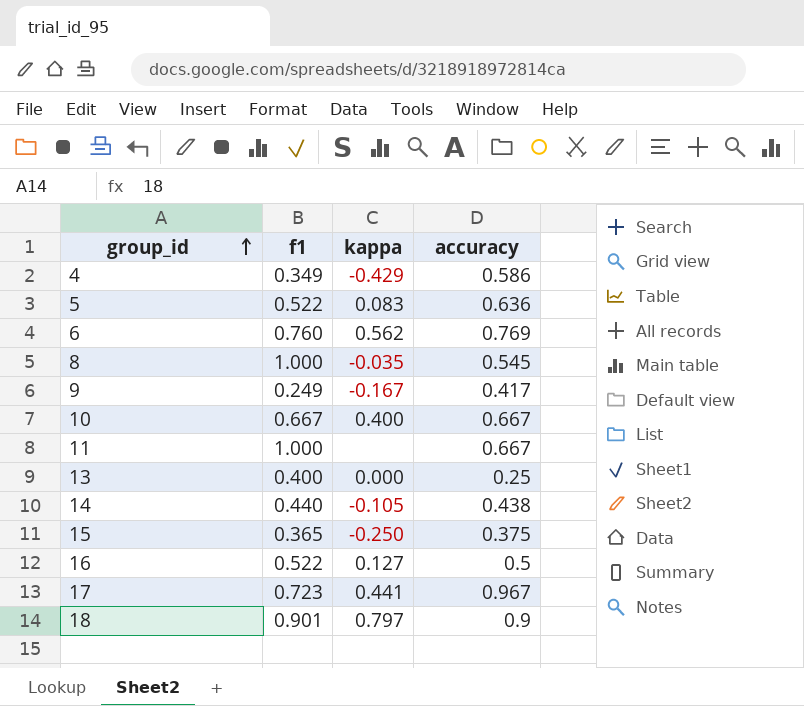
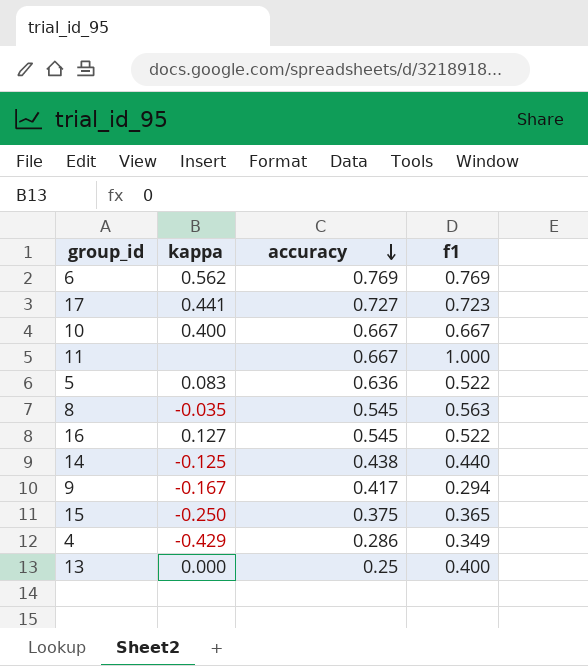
row order: group_id ascending -> accuracy descending
column f1 | position: 2 -> 4
row 18: 0.901 | 0.797 | 0.9 -> none
6 | f1: 0.760 -> 0.769
17 | accuracy: 0.967 -> 0.727
8 | f1: 1.000 -> 0.563
16 | accuracy: 0.5 -> 0.545
14 | kappa: -0.105 -> -0.125
9 | f1: 0.249 -> 0.294
4 | accuracy: 0.586 -> 0.286

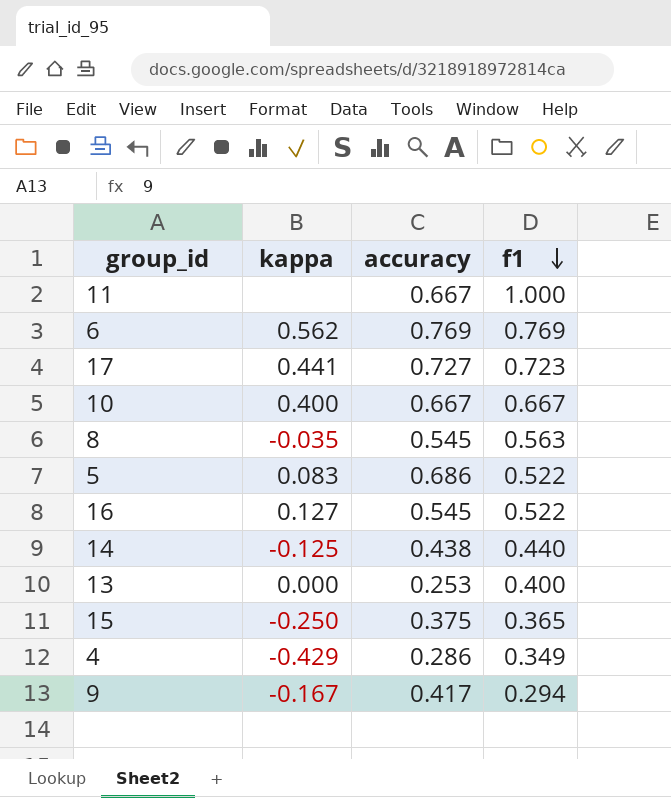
row order: accuracy descending -> f1 descending
5 | accuracy: 0.636 -> 0.686
13 | accuracy: 0.25 -> 0.253

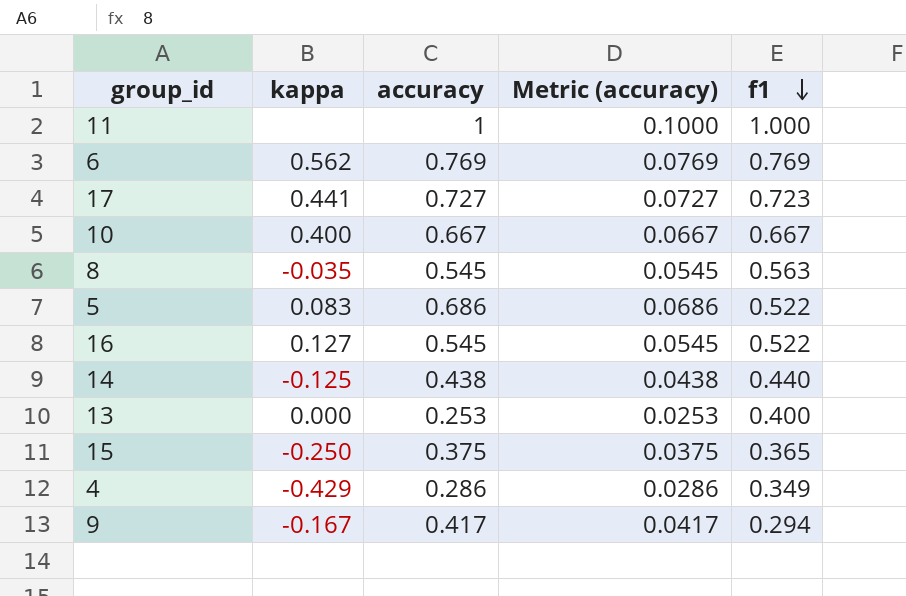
column Metric (accuracy) | formula: none -> [accuracy] * 0.1
11 | accuracy: 0.667 -> 1

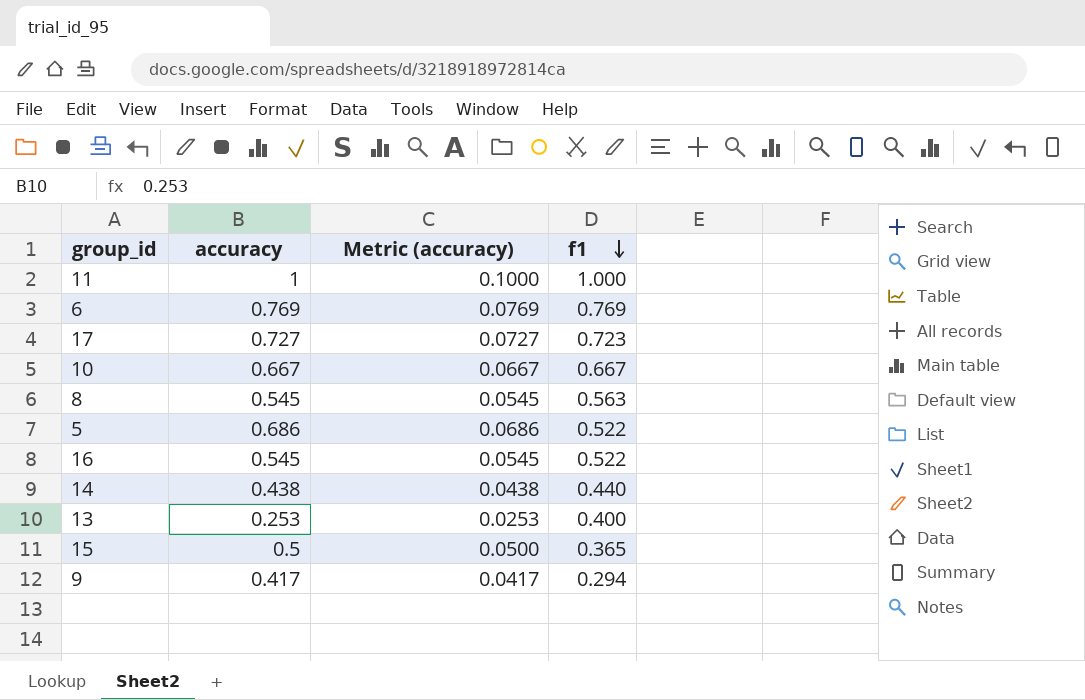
column kappa | position: 2 -> none
row 4: -0.429 | 0.286 | 0.0286 | 0.349 -> none
15 | accuracy: 0.375 -> 0.5
15 | Metric (accuracy): 0.0375 -> 0.0500

